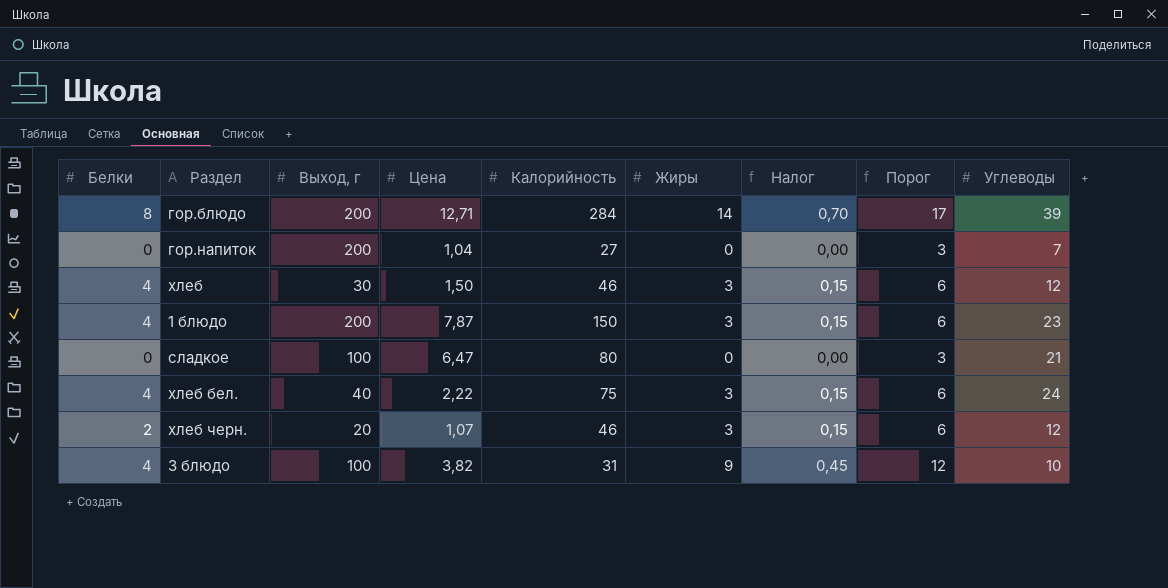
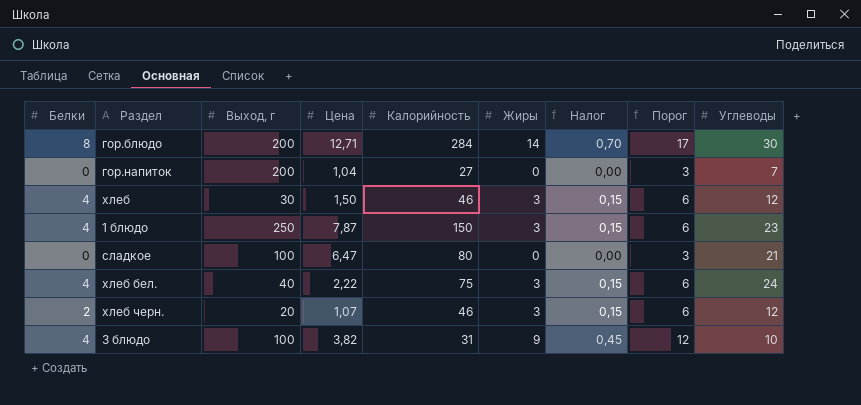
гор.блюдо | Углеводы: 39 -> 30
1 блюдо | Выход, г: 200 -> 250

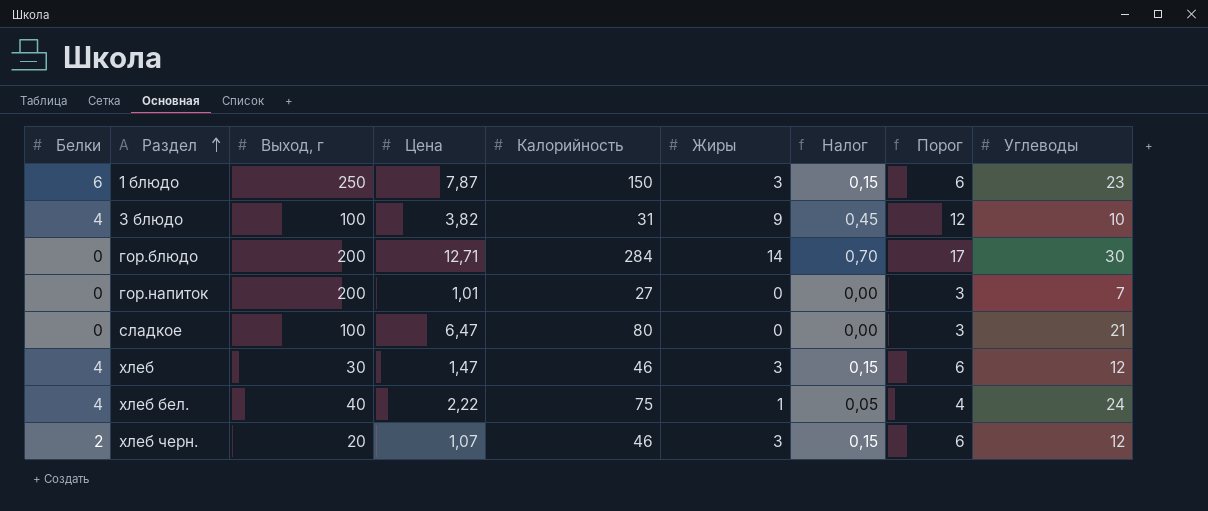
row order: none -> Раздел ascending
1 блюдо | Белки: 4 -> 6
гор.блюдо | Белки: 8 -> 0
гор.напиток | Цена: 1,04 -> 1,01
хлеб | Цена: 1,50 -> 1,47
хлеб бел. | Жиры: 3 -> 1
хлеб бел. | Налог: 0,15 -> 0,05
хлеб бел. | Порог: 6 -> 4

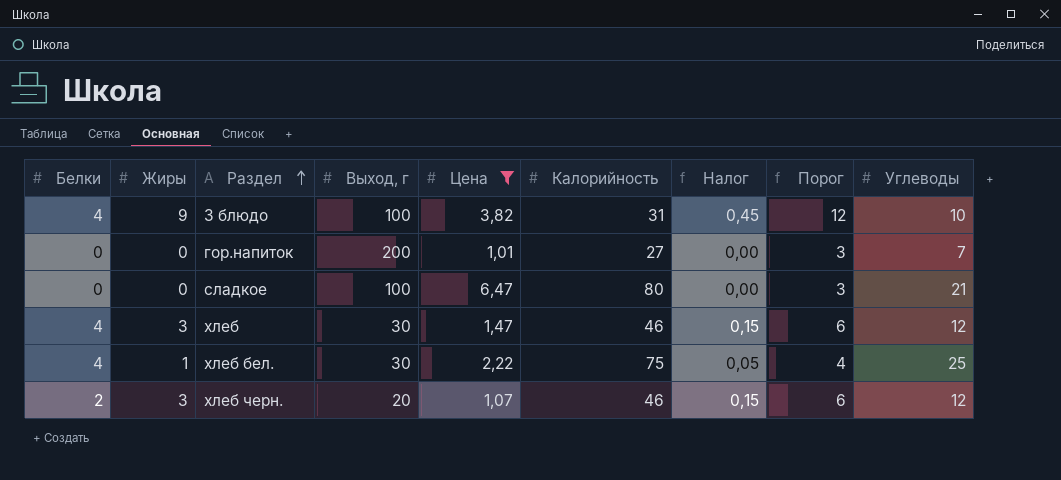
filter: none -> Цена <= 6,47
column Жиры | position: 6 -> 2
хлеб бел. | Выход, г: 40 -> 30
хлеб бел. | Углеводы: 24 -> 25

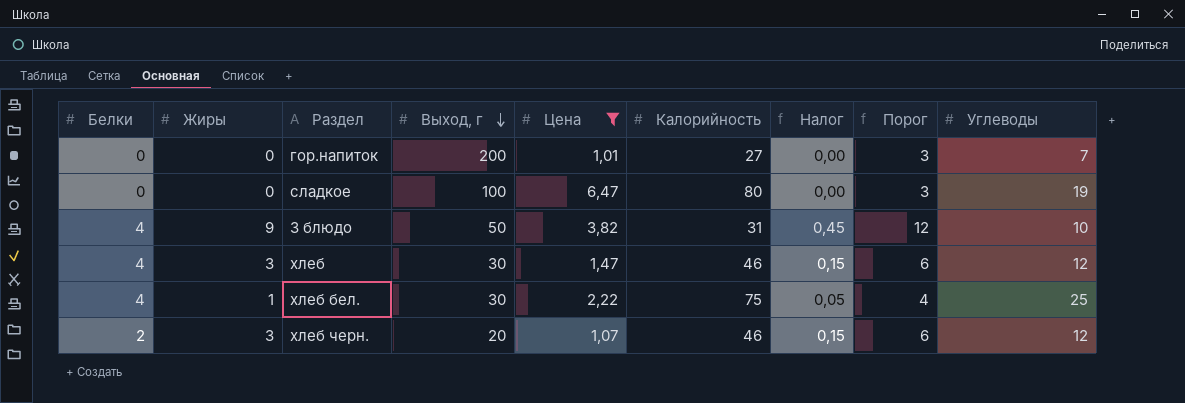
row order: Раздел ascending -> Выход, г descending
сладкое | Углеводы: 21 -> 19
3 блюдо | Выход, г: 100 -> 50

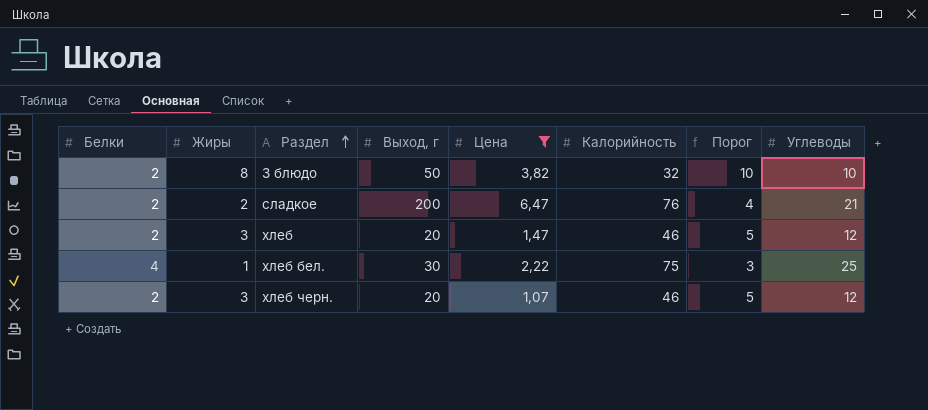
row order: Выход, г descending -> Раздел ascending
column Налог | formula: [Жиры] * 0,05 -> none
column Порог | formula: [Жиры] + 3 -> [Жиры] + 2
row гор.напиток: 0 | 0 | 200 | 1,01 | 27 | 0,00 | 3 | 7 -> none
3 блюдо | Белки: 4 -> 2
3 блюдо | Жиры: 9 -> 8
3 блюдо | Калорийность: 31 -> 32
сладкое | Белки: 0 -> 2
сладкое | Жиры: 0 -> 2
сладкое | Выход, г: 100 -> 200
сладкое | Калорийность: 80 -> 76
сладкое | Углеводы: 19 -> 21
хлеб | Белки: 4 -> 2
хлеб | Выход, г: 30 -> 20

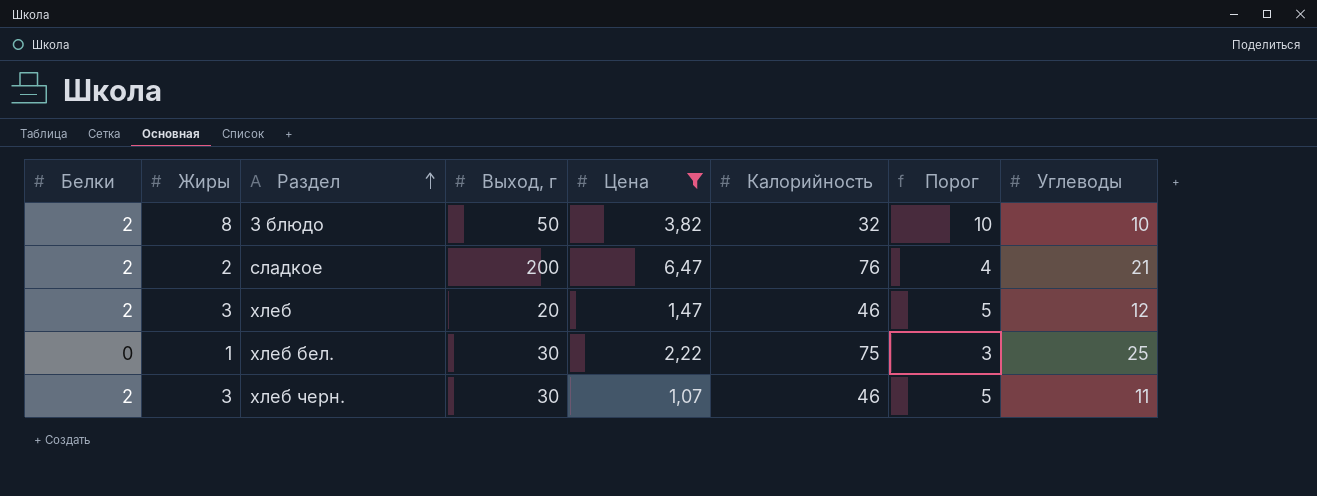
хлеб бел. | Белки: 4 -> 0
хлеб черн. | Выход, г: 20 -> 30
хлеб черн. | Углеводы: 12 -> 11

